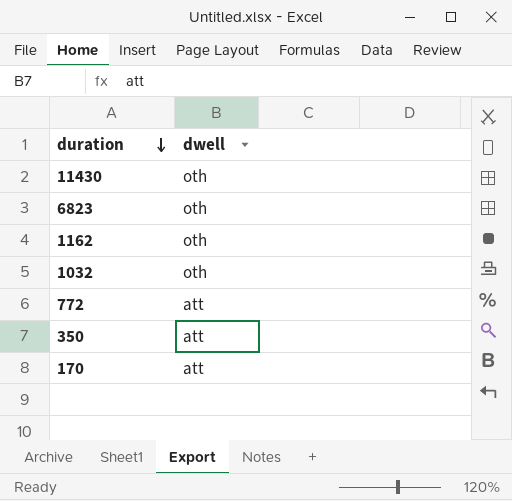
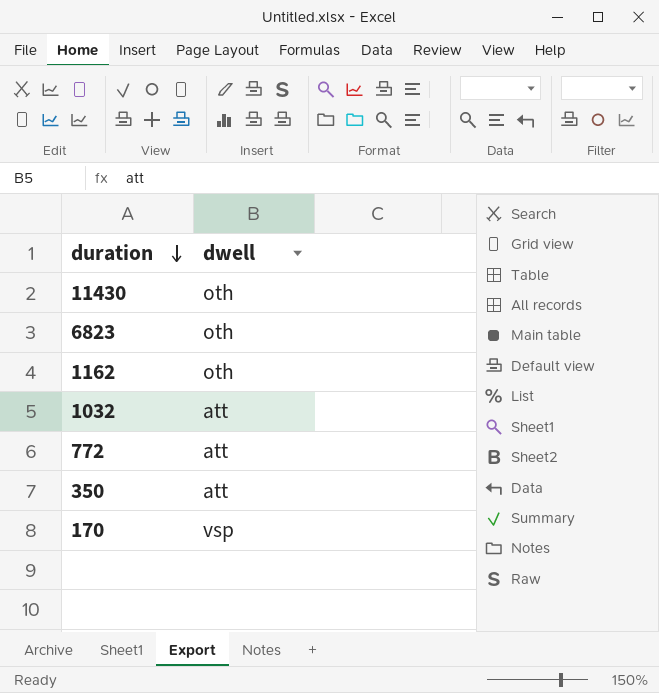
1032 | dwell: oth -> att
170 | dwell: att -> vsp

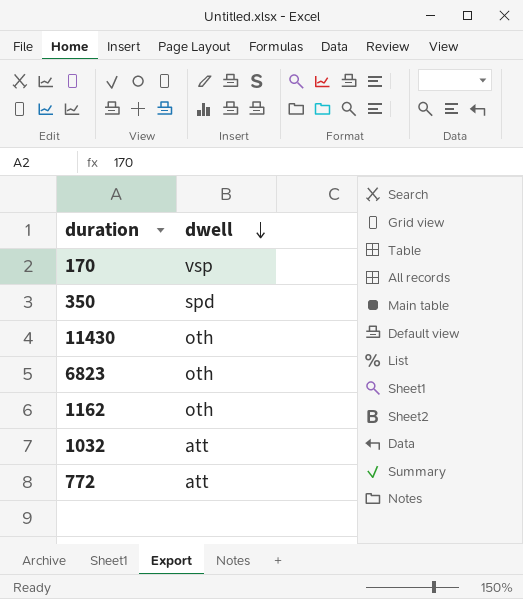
row order: duration descending -> dwell descending
350 | dwell: att -> spd

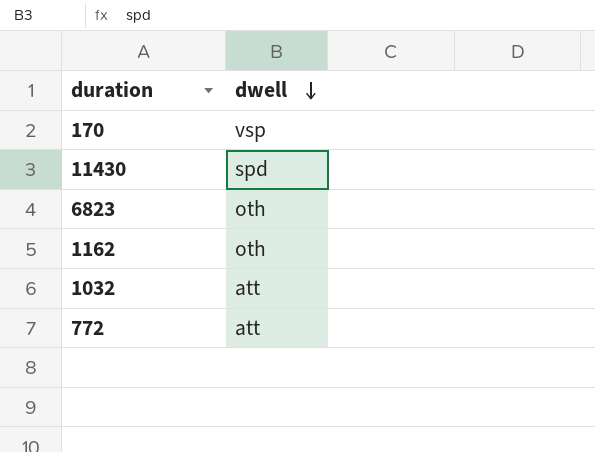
row 350: spd -> none
11430 | dwell: oth -> spd

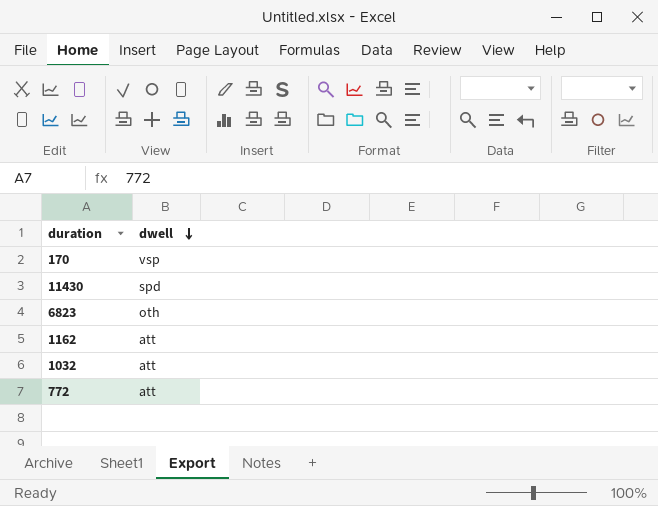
1162 | dwell: oth -> att

